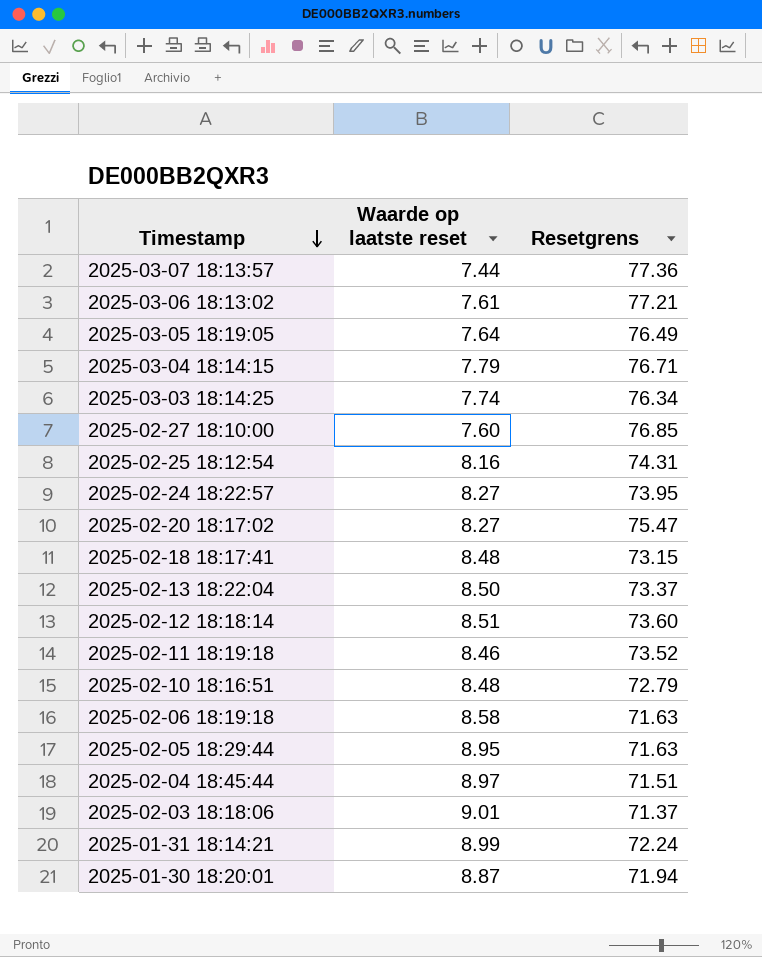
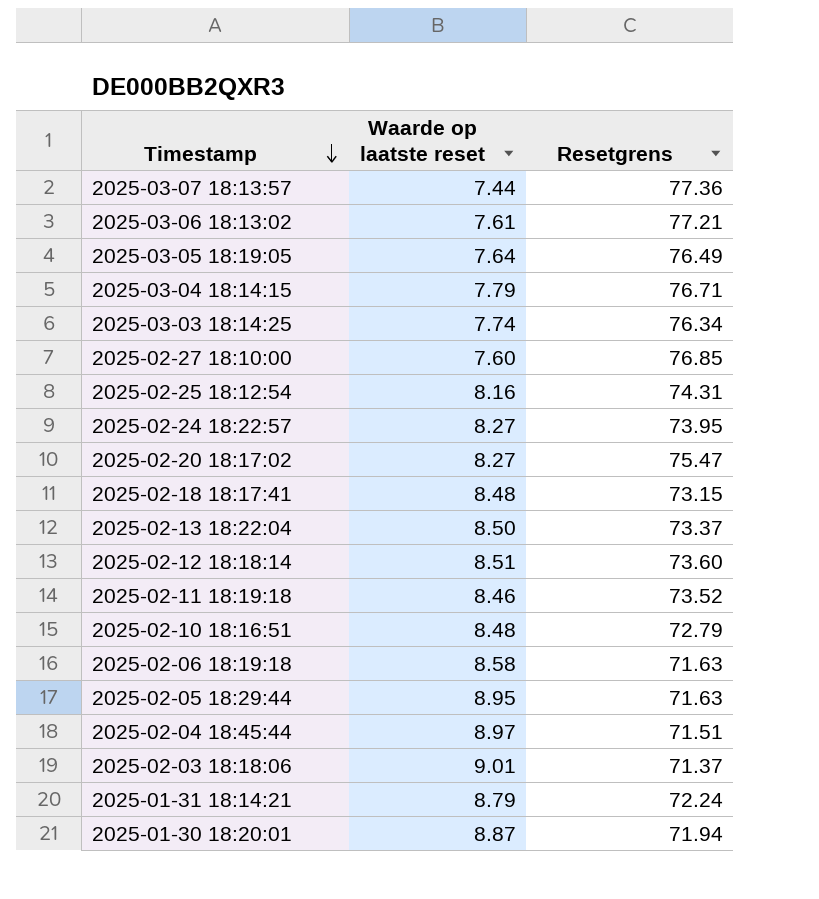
2025-01-31 18:14:21 | Waarde op laatste reset: 8.99 -> 8.79

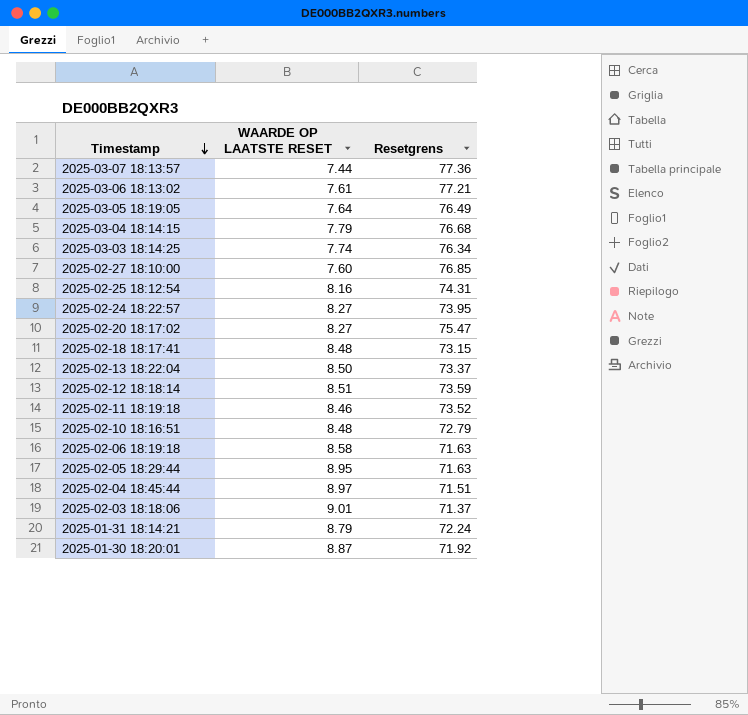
column name: Waarde op laatste reset -> WAARDE OP LAATSTE RESET
2025-03-04 18:14:15 | Resetgrens: 76.71 -> 76.68
2025-02-12 18:18:14 | Resetgrens: 73.60 -> 73.59
2025-01-30 18:20:01 | Resetgrens: 71.94 -> 71.92

